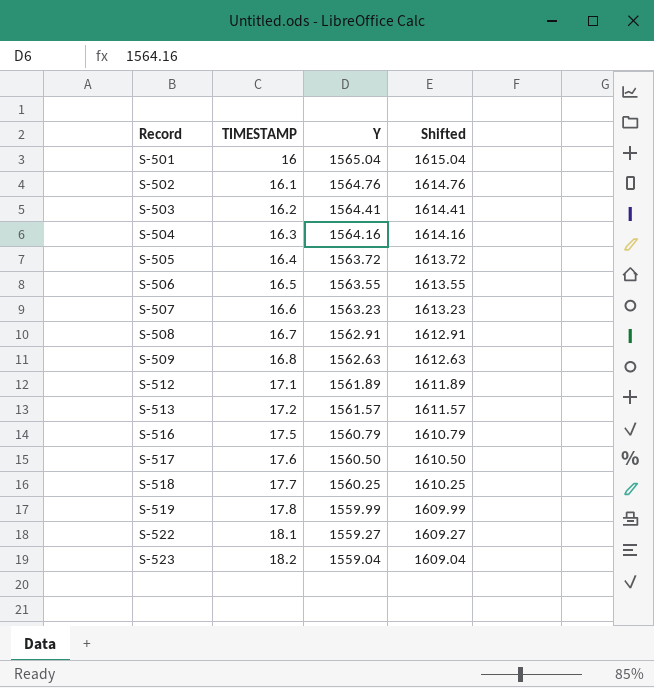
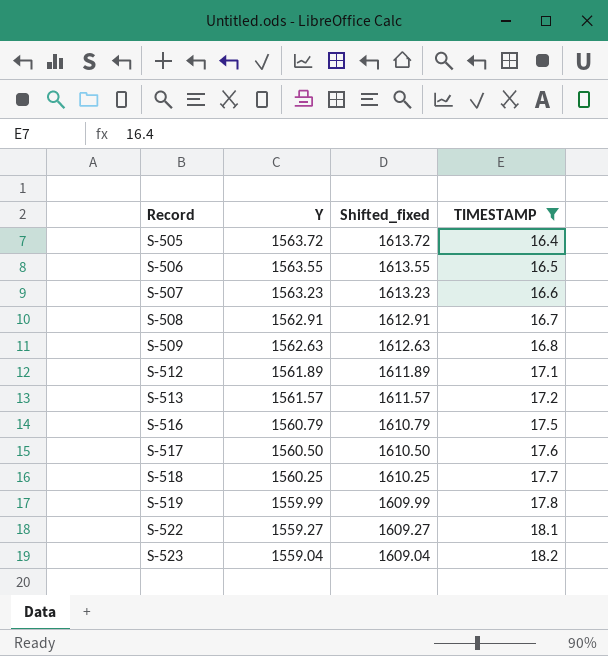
filter: none -> TIMESTAMP >= 16.4
column name: Shifted -> Shifted_fixed
column TIMESTAMP | position: 2 -> 4

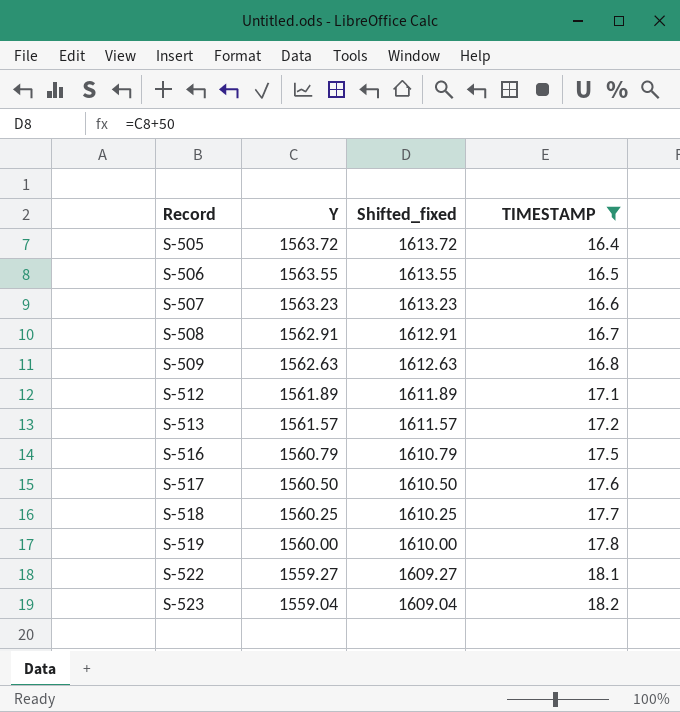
S-519 | Y: 1559.99 -> 1560.00
S-519 | Shifted_fixed: 1609.99 -> 1610.00

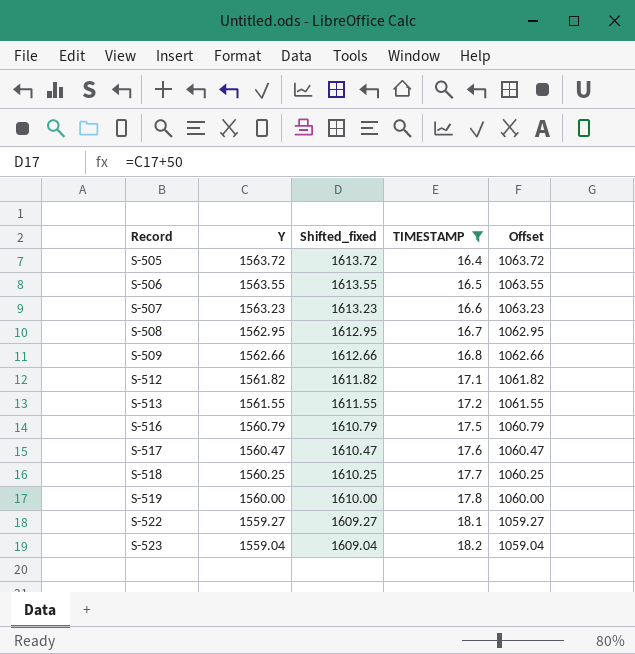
column Offset | formula: none -> [Y] - 500
S-508 | Y: 1562.91 -> 1562.95
S-508 | Shifted_fixed: 1612.91 -> 1612.95
S-509 | Y: 1562.63 -> 1562.66
S-509 | Shifted_fixed: 1612.63 -> 1612.66
S-512 | Y: 1561.89 -> 1561.82
S-512 | Shifted_fixed: 1611.89 -> 1611.82
S-513 | Y: 1561.57 -> 1561.55
S-513 | Shifted_fixed: 1611.57 -> 1611.55
S-517 | Y: 1560.50 -> 1560.47
S-517 | Shifted_fixed: 1610.50 -> 1610.47

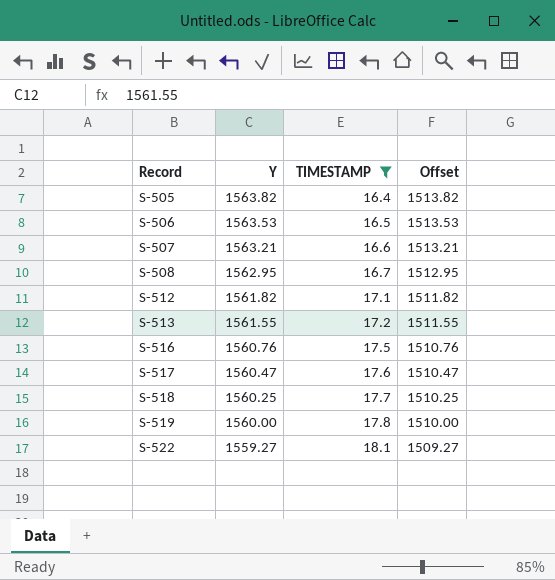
column Shifted_fixed | formula: [Y] + 50 -> none
column Offset | formula: [Y] - 500 -> [Y] - 50
row S-509: 1562.66 | 1612.66 | 16.8 | 1062.66 -> none
row S-523: 1559.04 | 1609.04 | 18.2 | 1059.04 -> none
S-505 | Y: 1563.72 -> 1563.82
S-506 | Y: 1563.55 -> 1563.53
S-507 | Y: 1563.23 -> 1563.21
S-516 | Y: 1560.79 -> 1560.76

